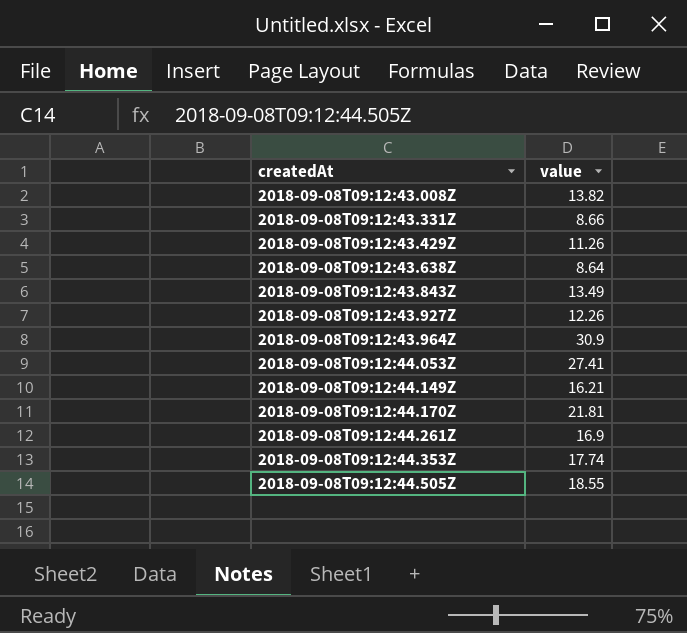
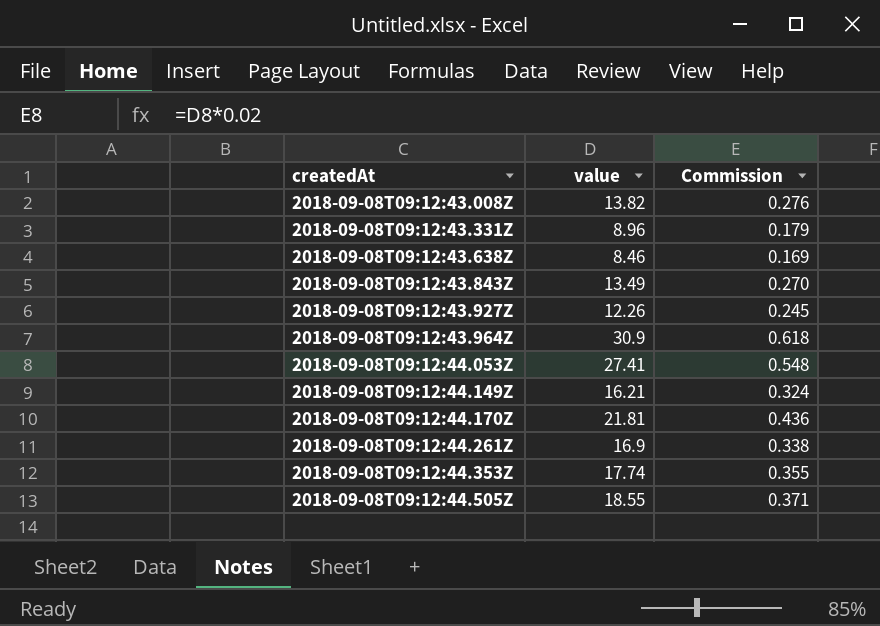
column Commission | formula: none -> [value] * 0.02
row 2018-09-08T09:12:43.429Z: 11.26 -> none
2018-09-08T09:12:43.331Z | value: 8.66 -> 8.96
2018-09-08T09:12:43.638Z | value: 8.64 -> 8.46

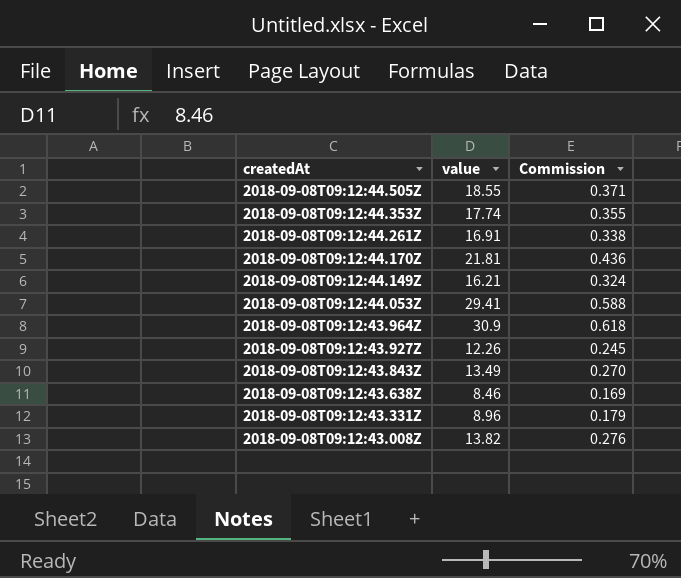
row order: createdAt ascending -> createdAt descending
2018-09-08T09:12:44.261Z | value: 16.9 -> 16.91
2018-09-08T09:12:44.053Z | value: 27.41 -> 29.41
2018-09-08T09:12:44.053Z | Commission: 0.548 -> 0.588

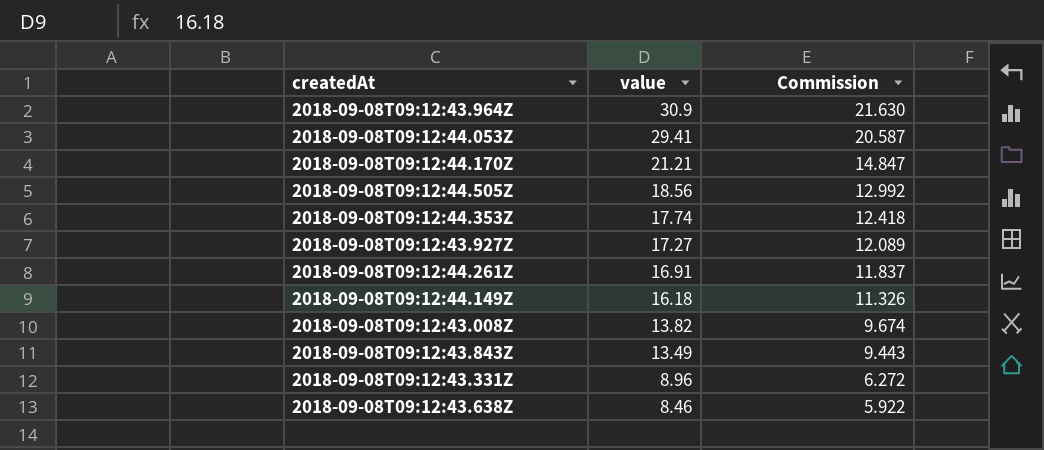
row order: createdAt descending -> value descending
column Commission | formula: [value] * 0.02 -> [value] * 0.7
2018-09-08T09:12:44.170Z | value: 21.81 -> 21.21
2018-09-08T09:12:44.505Z | value: 18.55 -> 18.56
2018-09-08T09:12:43.927Z | value: 12.26 -> 17.27
2018-09-08T09:12:44.149Z | value: 16.21 -> 16.18

